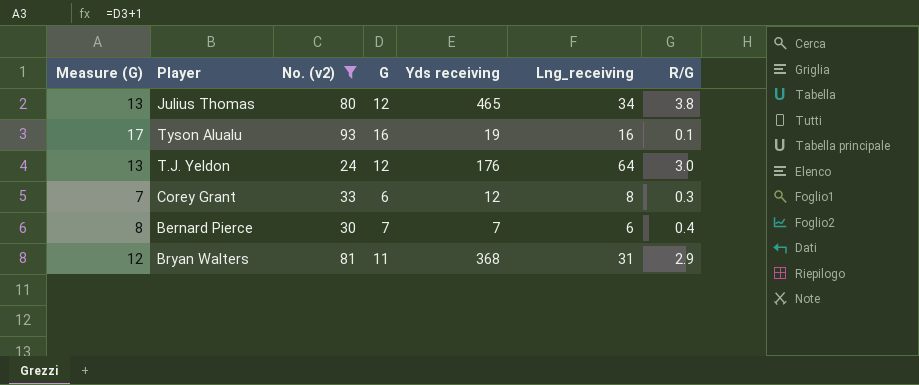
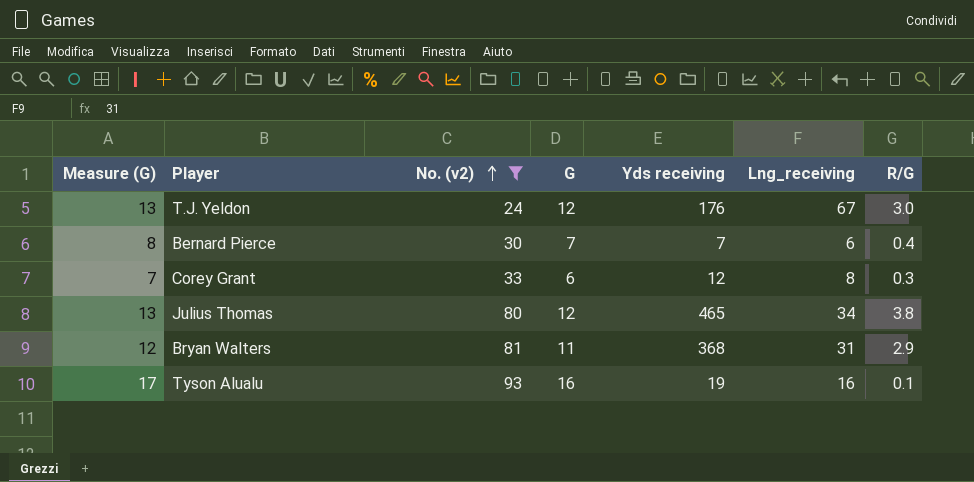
row order: none -> No. (v2) ascending
T.J. Yeldon | Lng_receiving: 64 -> 67

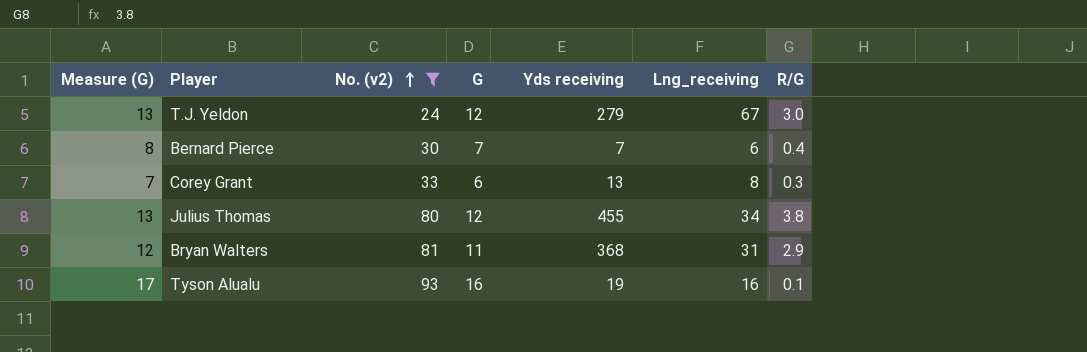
T.J. Yeldon | Yds receiving: 176 -> 279
Corey Grant | Yds receiving: 12 -> 13
Julius Thomas | Yds receiving: 465 -> 455

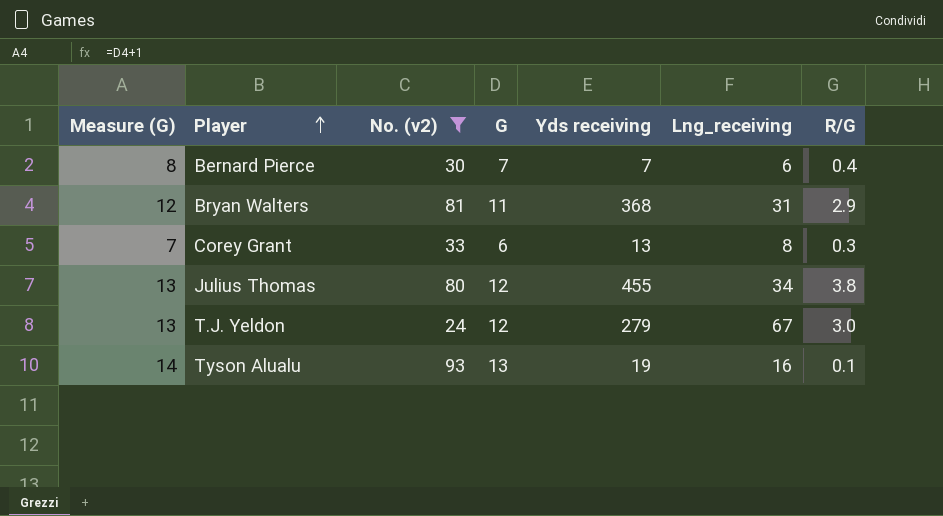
row order: No. (v2) ascending -> Player ascending
Tyson Alualu | Measure (G): 17 -> 14
Tyson Alualu | G: 16 -> 13

